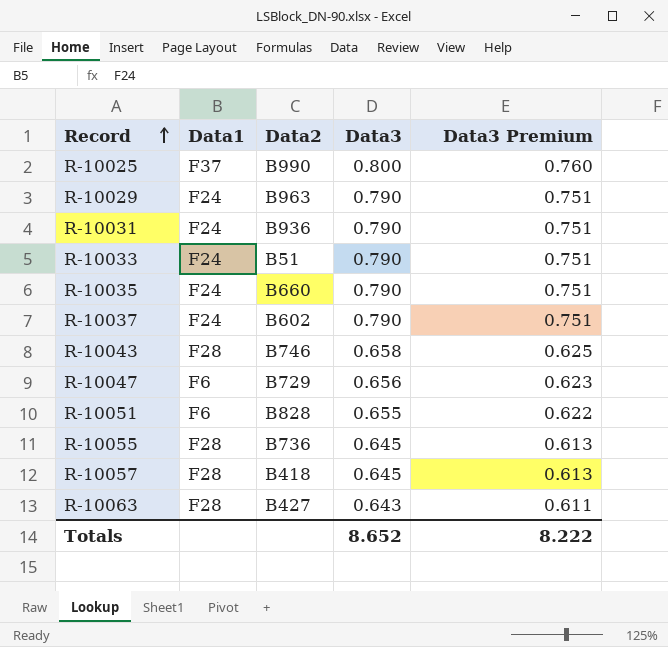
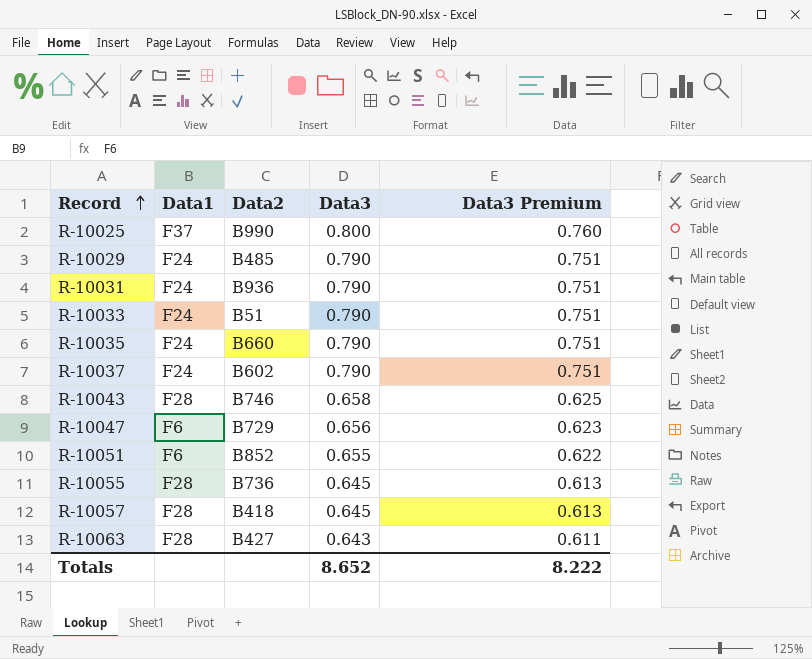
R-10029 | Data2: B963 -> B485
R-10051 | Data2: B828 -> B852

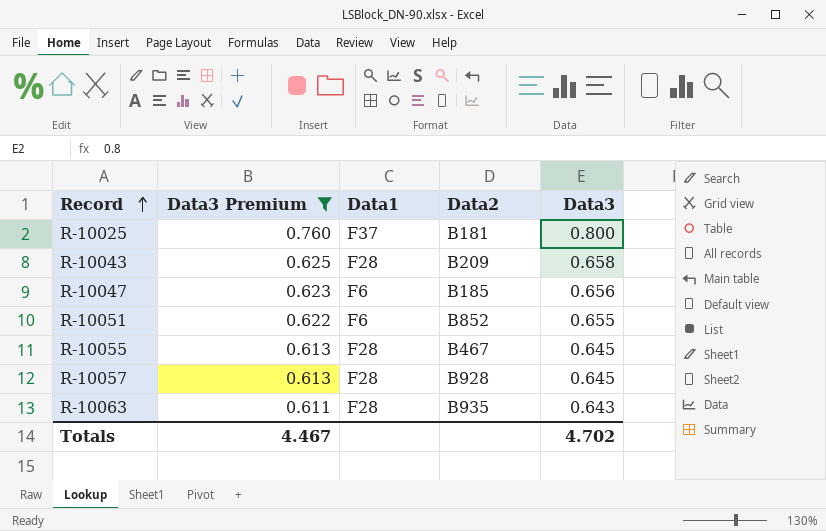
filter: none -> Data3 Premium != 0.751
column Data3 Premium | position: 5 -> 2
R-10025 | Data2: B990 -> B181
R-10043 | Data2: B746 -> B209
R-10047 | Data2: B729 -> B185
R-10055 | Data2: B736 -> B467
R-10057 | Data2: B418 -> B928
R-10063 | Data2: B427 -> B935
Totals | Data3 Premium: 8.222 -> 4.467
Totals | Data3: 8.652 -> 4.702

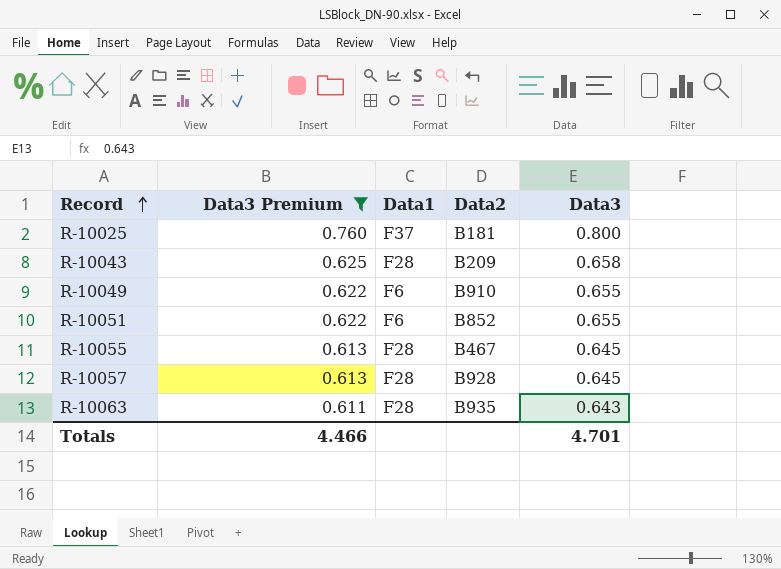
row R-10047: 0.623 | F6 | B185 | 0.656 -> none
row R-10049: none -> 0.622 | F6 | B910 | 0.655
Totals | Data3 Premium: 4.467 -> 4.466
Totals | Data3: 4.702 -> 4.701

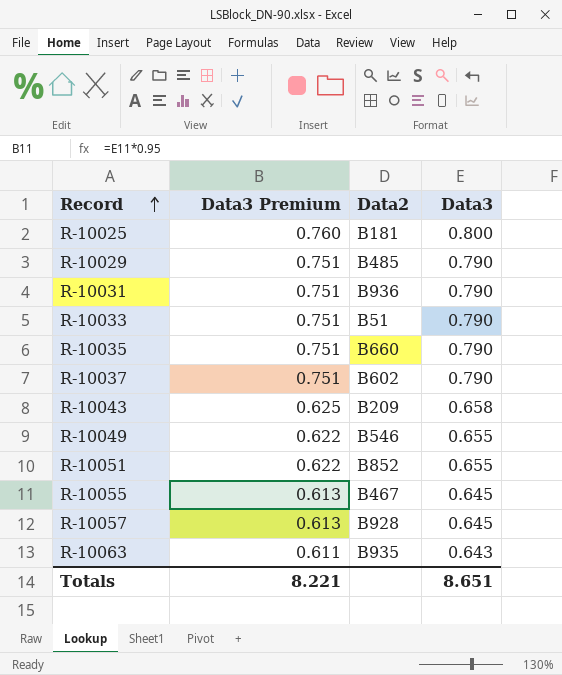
filter: Data3 Premium != 0.751 -> none
column Data1 | position: 3 -> none
R-10049 | Data2: B910 -> B546
Totals | Data3 Premium: 4.466 -> 8.221
Totals | Data3: 4.701 -> 8.651

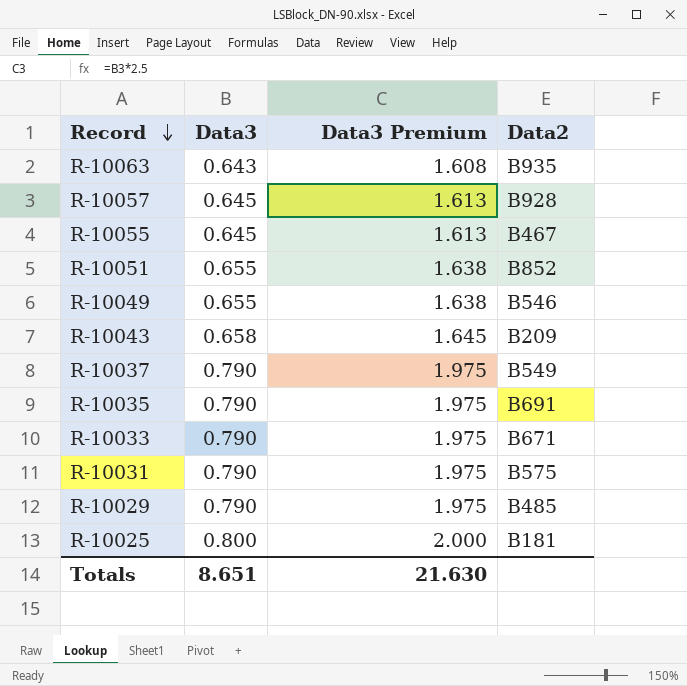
row order: Record ascending -> Record descending
column Data3 | position: 4 -> 2
column Data3 Premium | formula: [Data3] * 0.95 -> [Data3] * 2.5
R-10037 | Data2: B602 -> B549
R-10035 | Data2: B660 -> B691
R-10033 | Data2: B51 -> B671
R-10031 | Data2: B936 -> B575
Totals | Data3 Premium: 8.221 -> 21.630

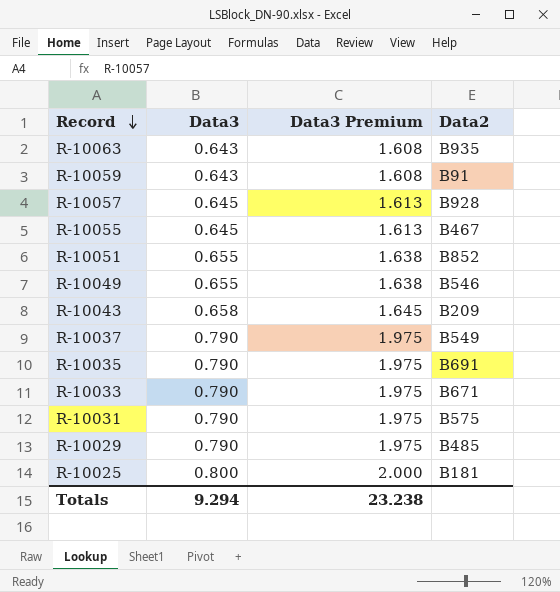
row R-10059: none -> 0.643 | 1.608 | B91
Totals | Data3: 8.651 -> 9.294
Totals | Data3 Premium: 21.630 -> 23.238

